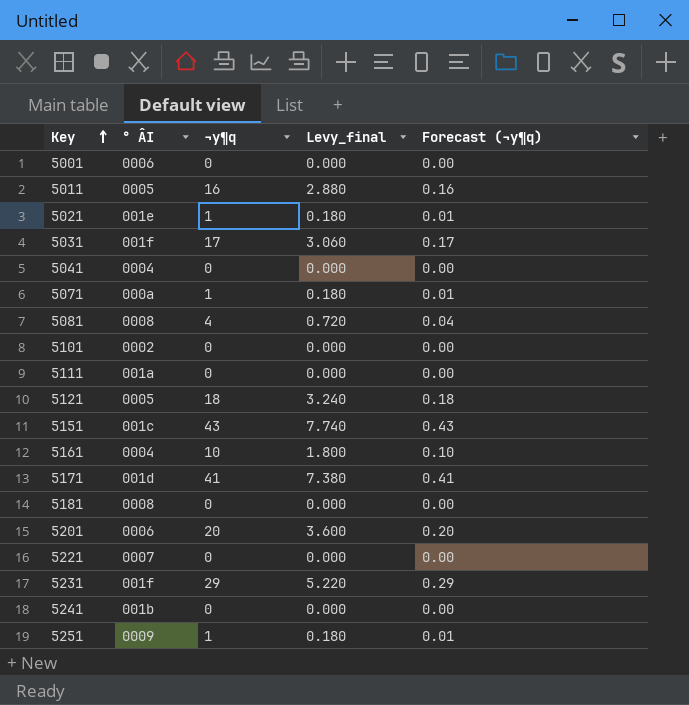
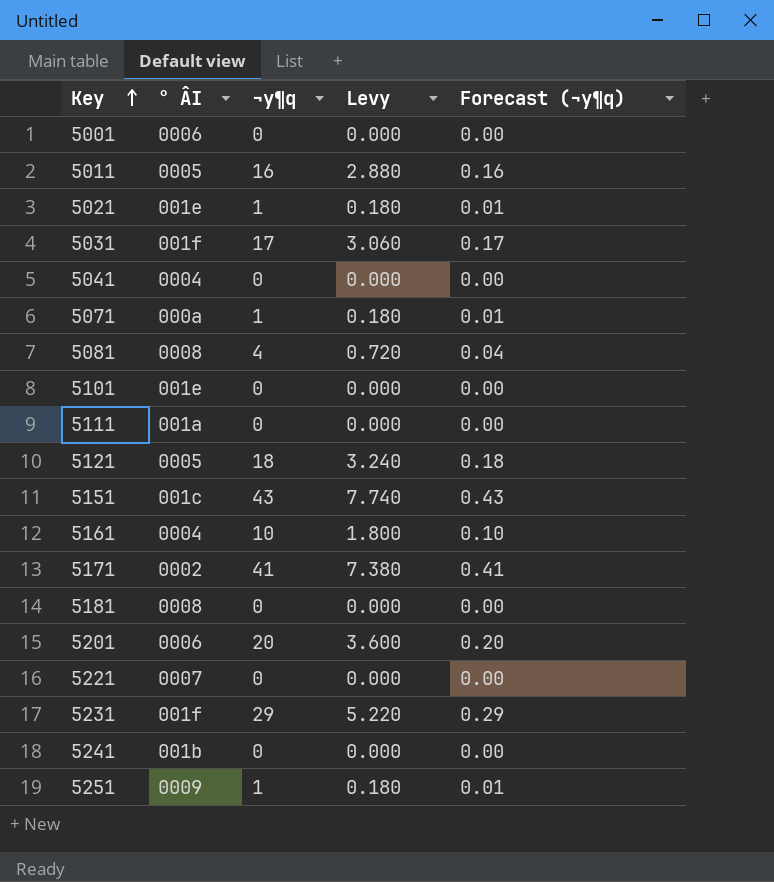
column name: Levy_final -> Levy
5101 | ° ÂI: 0002 -> 001e
5171 | ° ÂI: 001d -> 0002

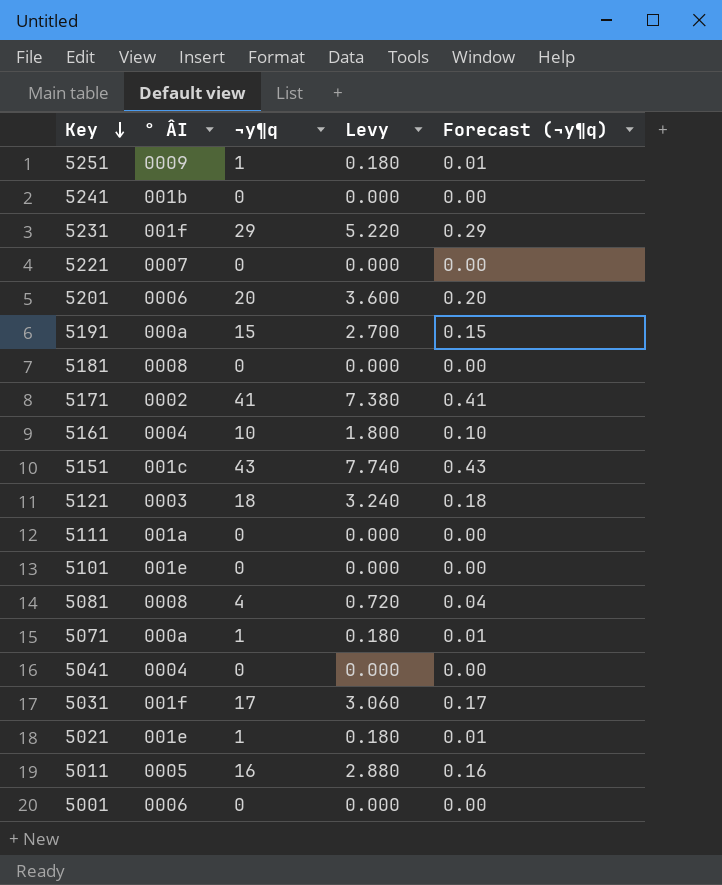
row order: Key ascending -> Key descending
row 5191: none -> 000a | 15 | 2.700 | 0.15
5121 | ° ÂI: 0005 -> 0003

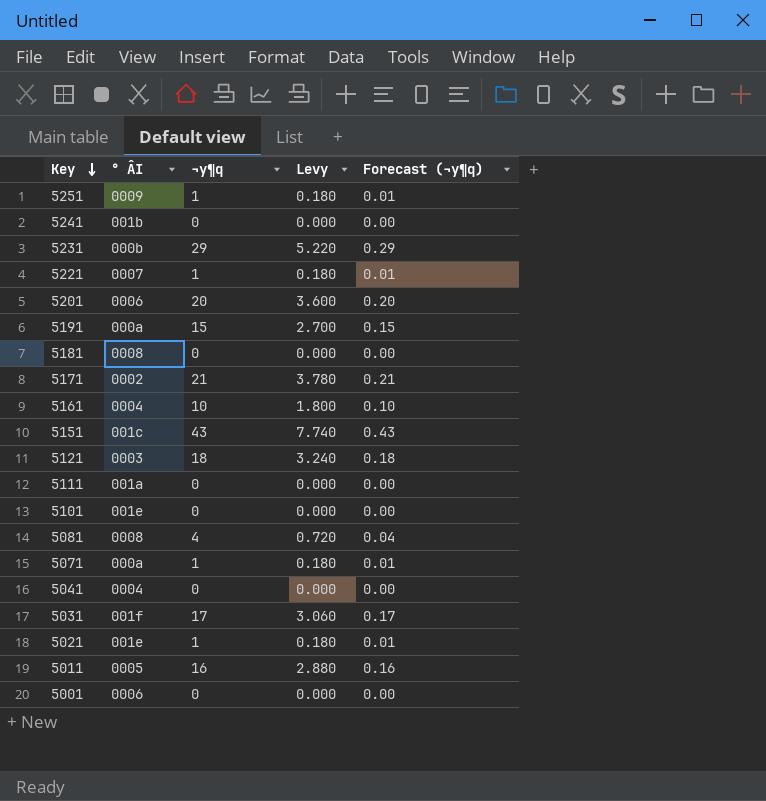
5231 | ° ÂI: 001f -> 000b
5221 | ¬y¶q: 0 -> 1
5221 | Levy: 0.000 -> 0.180
5221 | Forecast (¬y¶q): 0.00 -> 0.01
5171 | ¬y¶q: 41 -> 21
5171 | Levy: 7.380 -> 3.780
5171 | Forecast (¬y¶q): 0.41 -> 0.21

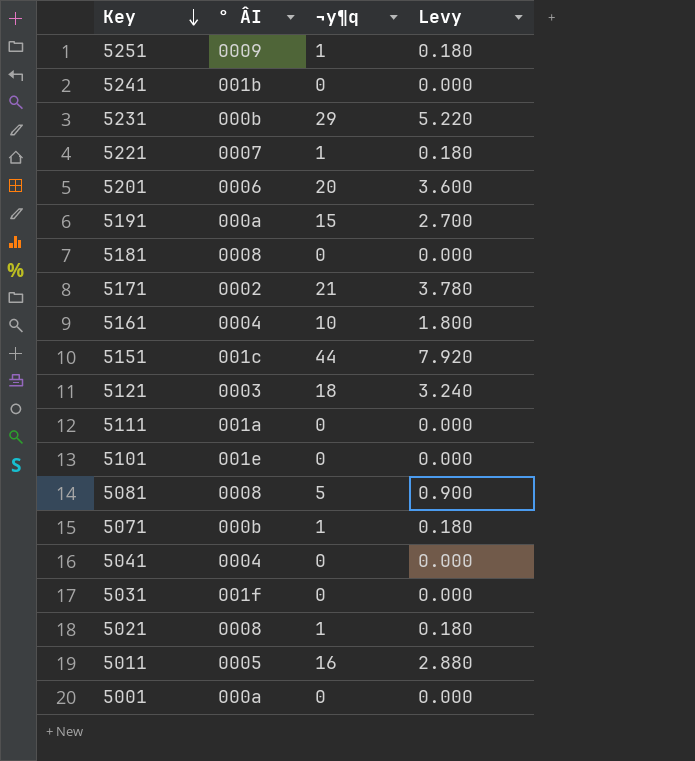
column Forecast (¬y¶q) | formula: [¬y¶q] * 0.01 -> none
5151 | ¬y¶q: 43 -> 44
5151 | Levy: 7.740 -> 7.920
5081 | ¬y¶q: 4 -> 5
5081 | Levy: 0.720 -> 0.900
5071 | ° ÂI: 000a -> 000b
5031 | ¬y¶q: 17 -> 0
5031 | Levy: 3.060 -> 0.000
5021 | ° ÂI: 001e -> 0008
5001 | ° ÂI: 0006 -> 000a

